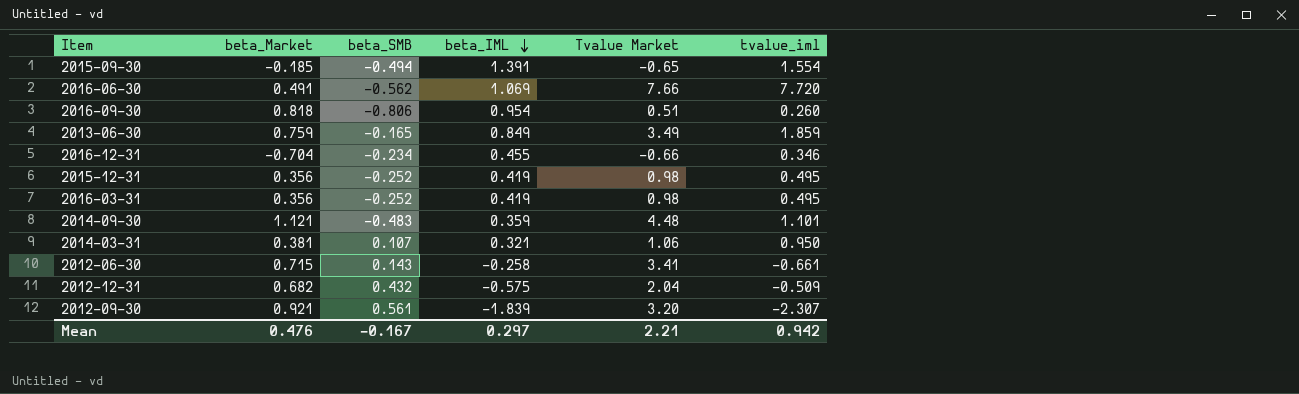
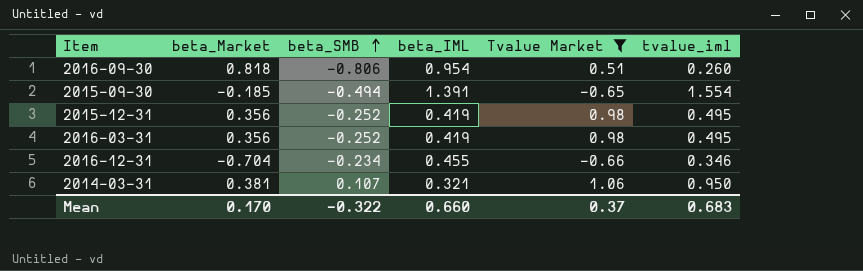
filter: none -> Tvalue Market <= 1.06
row order: beta_IML descending -> beta_SMB ascending
Mean | beta_Market: 0.476 -> 0.170
Mean | beta_SMB: -0.167 -> -0.322
Mean | beta_IML: 0.297 -> 0.660
Mean | Tvalue Market: 2.21 -> 0.37
Mean | tvalue_iml: 0.942 -> 0.683

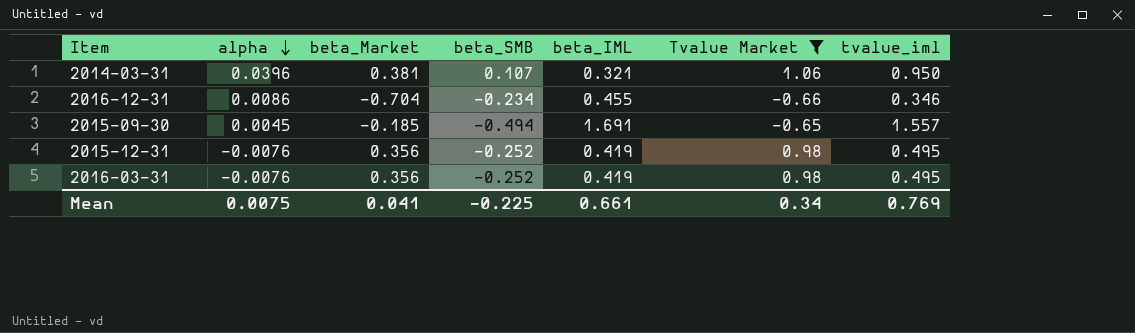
row order: beta_SMB ascending -> alpha descending
column alpha | position: none -> 2
row 2016-09-30: 0.818 | -0.806 | 0.954 | 0.51 | 0.260 -> none
2015-09-30 | beta_IML: 1.391 -> 1.691
2015-09-30 | tvalue_iml: 1.554 -> 1.557
Mean | beta_Market: 0.170 -> 0.041
Mean | beta_SMB: -0.322 -> -0.225
Mean | beta_IML: 0.660 -> 0.661
Mean | Tvalue Market: 0.37 -> 0.34
Mean | tvalue_iml: 0.683 -> 0.769

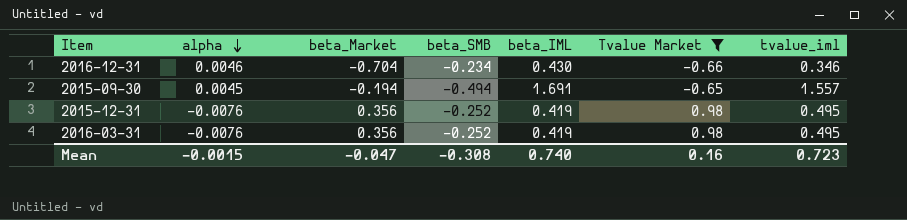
row 2014-03-31: 0.0396 | 0.381 | 0.107 | 0.321 | 1.06 | 0.950 -> none
2016-12-31 | alpha: 0.0086 -> 0.0046
2016-12-31 | beta_IML: 0.455 -> 0.430
2015-09-30 | beta_Market: -0.185 -> -0.194
Mean | alpha: 0.0075 -> -0.0015
Mean | beta_Market: 0.041 -> -0.047
Mean | beta_SMB: -0.225 -> -0.308
Mean | beta_IML: 0.661 -> 0.740
Mean | Tvalue Market: 0.34 -> 0.16
Mean | tvalue_iml: 0.769 -> 0.723

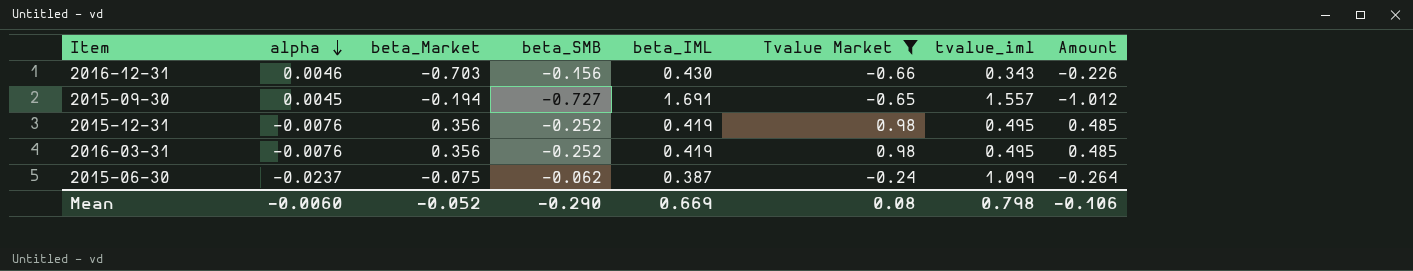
column Amount | formula: none -> [Tvalue Market] * [tvalue_iml]
2016-12-31 | beta_Market: -0.704 -> -0.703
2016-12-31 | beta_SMB: -0.234 -> -0.156
2016-12-31 | tvalue_iml: 0.346 -> 0.343
2015-09-30 | beta_SMB: -0.494 -> -0.727
row 2015-06-30: none -> -0.0237 | -0.075 | -0.062 | 0.387 | -0.24 | 1.099 | -0.264
Mean | alpha: -0.0015 -> -0.0060
Mean | beta_Market: -0.047 -> -0.052
Mean | beta_SMB: -0.308 -> -0.290
Mean | beta_IML: 0.740 -> 0.669
Mean | Tvalue Market: 0.16 -> 0.08
Mean | tvalue_iml: 0.723 -> 0.798

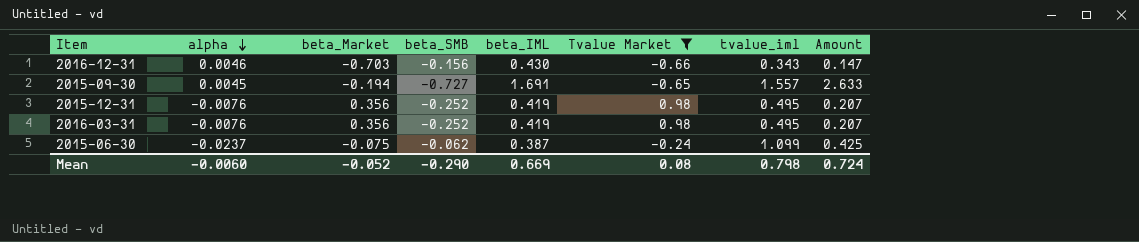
column Amount | formula: [Tvalue Market] * [tvalue_iml] -> [beta_IML] * [tvalue_iml]
Mean | Amount: -0.106 -> 0.724

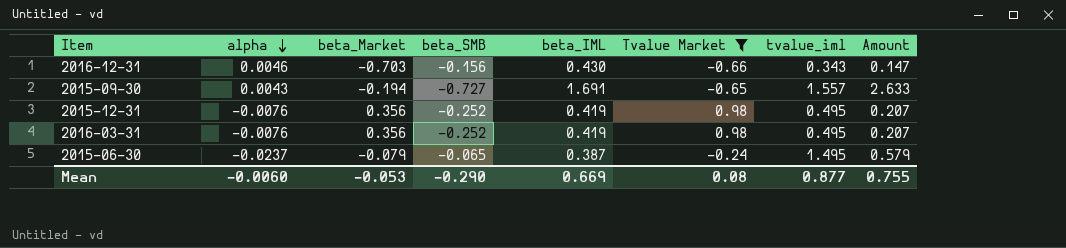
2015-09-30 | alpha: 0.0045 -> 0.0043
2015-06-30 | beta_Market: -0.075 -> -0.079
2015-06-30 | beta_SMB: -0.062 -> -0.065
2015-06-30 | tvalue_iml: 1.099 -> 1.495
2015-06-30 | Amount: 0.425 -> 0.579
Mean | beta_Market: -0.052 -> -0.053
Mean | tvalue_iml: 0.798 -> 0.877
Mean | Amount: 0.724 -> 0.755

